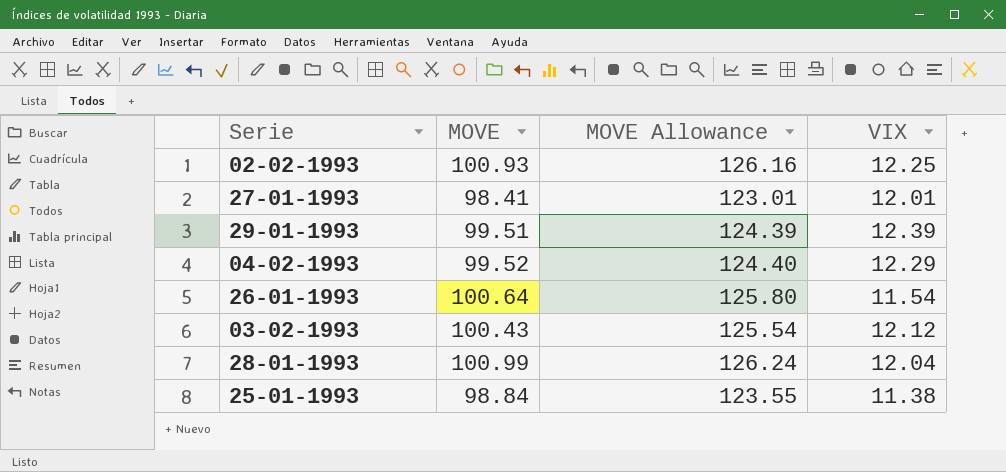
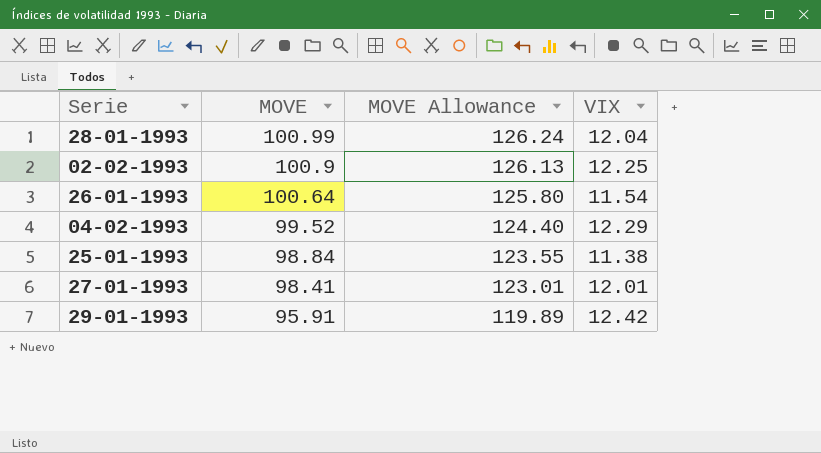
row order: none -> MOVE descending
row 03-02-1993: 100.43 | 125.54 | 12.12 -> none
02-02-1993 | MOVE: 100.93 -> 100.9
02-02-1993 | MOVE Allowance: 126.16 -> 126.13
29-01-1993 | MOVE: 99.51 -> 95.91
29-01-1993 | MOVE Allowance: 124.39 -> 119.89
29-01-1993 | VIX: 12.39 -> 12.42

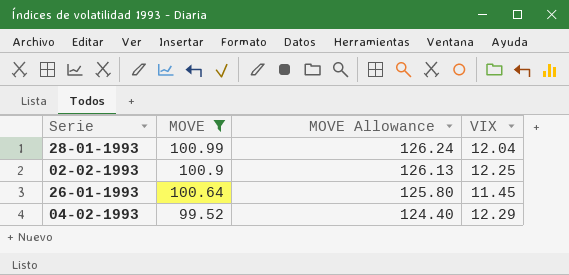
filter: none -> MOVE >= 99.52
26-01-1993 | VIX: 11.54 -> 11.45

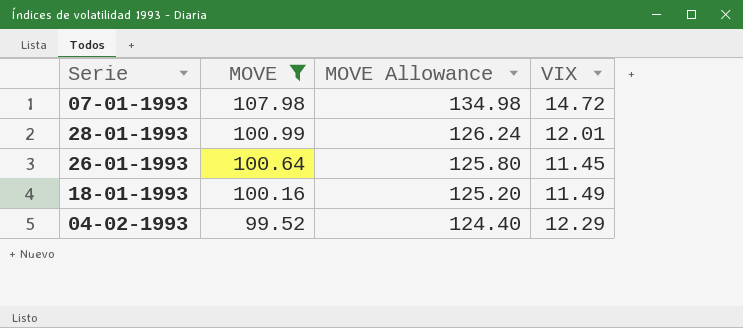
row 02-02-1993: 100.9 | 126.13 | 12.25 -> none
row 07-01-1993: none -> 107.98 | 134.98 | 14.72
28-01-1993 | VIX: 12.04 -> 12.01
row 18-01-1993: none -> 100.16 | 125.20 | 11.49

